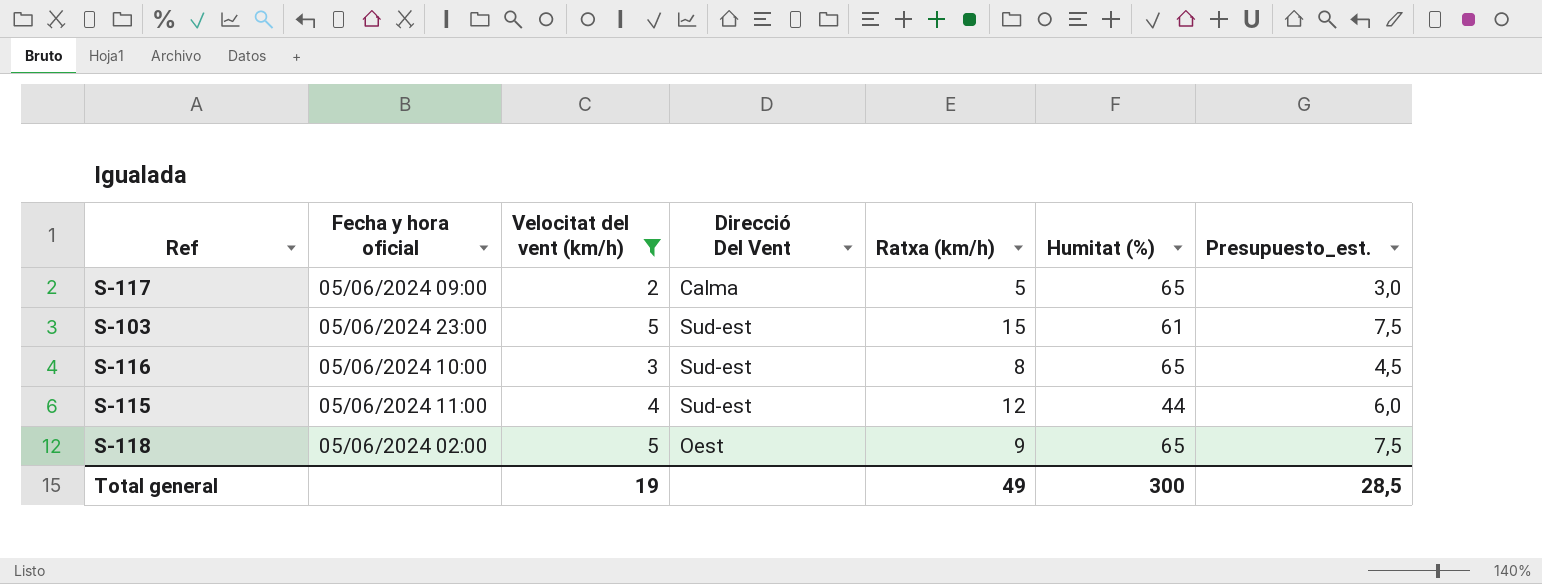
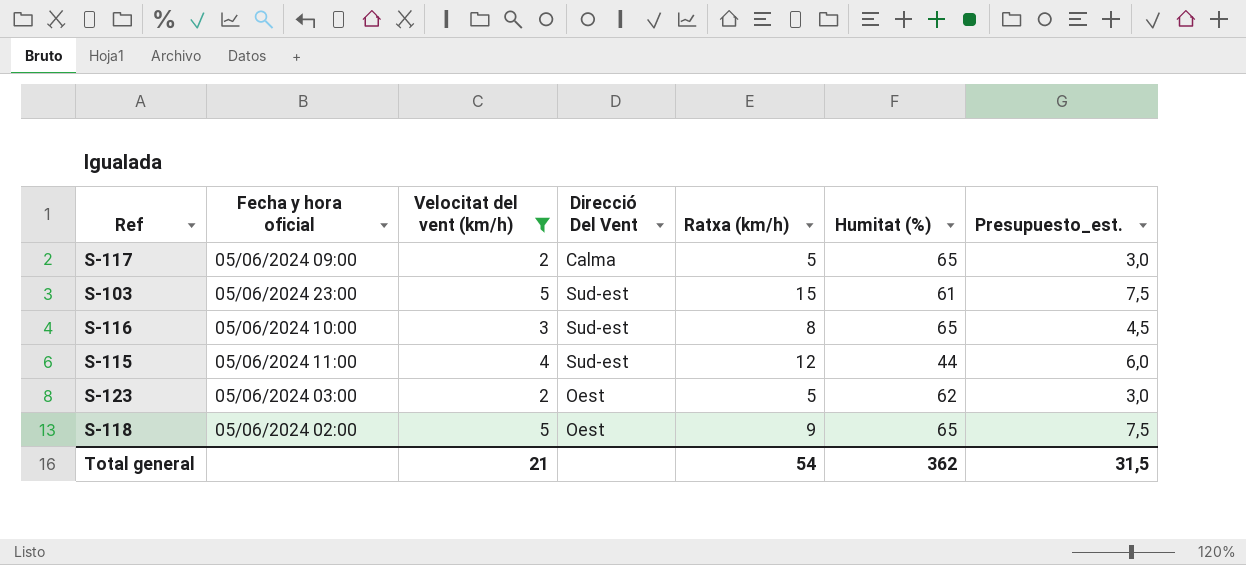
row S-123: none -> 05/06/2024 03:00 | 2 | Oest | 5 | 62 | 3,0
Total general | Velocitat del vent (km/h): 19 -> 21
Total general | Ratxa (km/h): 49 -> 54
Total general | Humitat (%): 300 -> 362
Total general | Presupuesto_est.: 28,5 -> 31,5

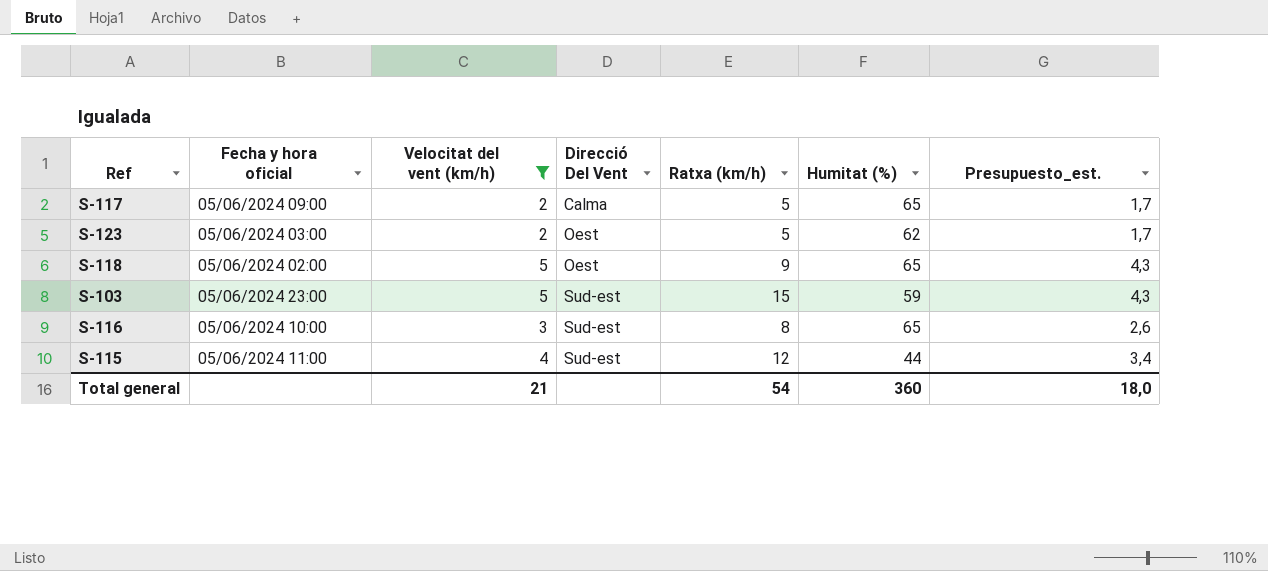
row order: none -> Direcció Del Vent ascending
column Presupuesto_est. | formula: [Velocitat del vent (km/h)] * 1,5 -> [Velocitat del vent (km/h)] * 0,85
S-103 | Humitat (%): 61 -> 59
Total general | Humitat (%): 362 -> 360
Total general | Presupuesto_est.: 31,5 -> 18,0

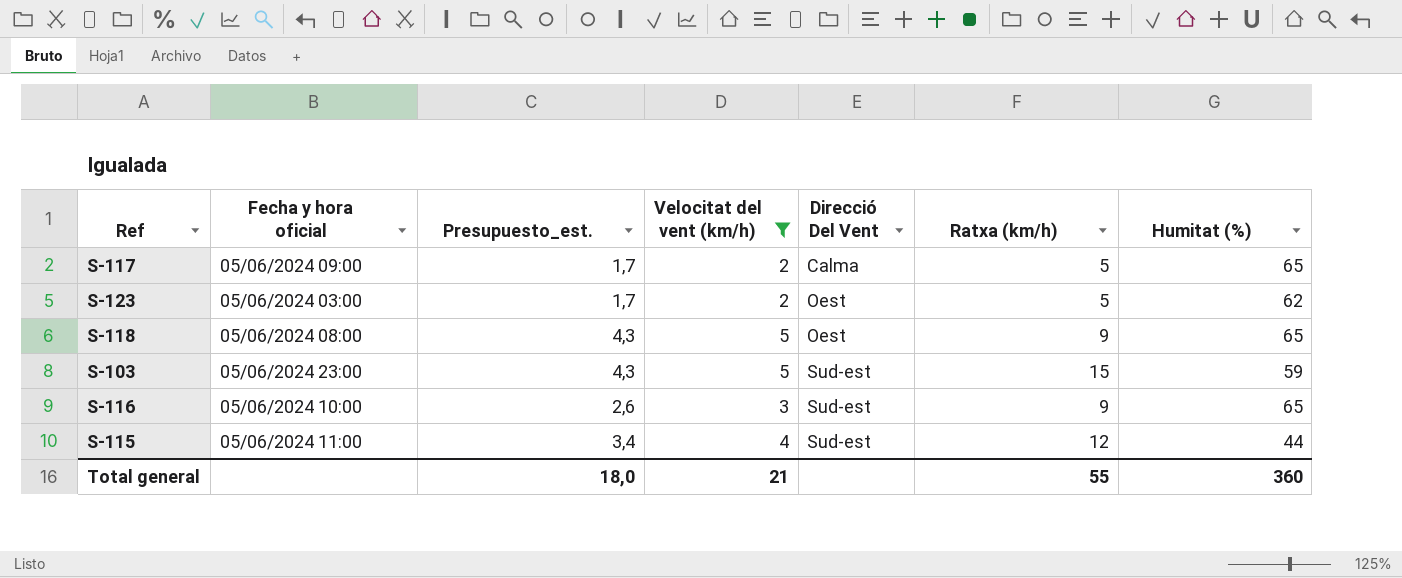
column Presupuesto_est. | position: 7 -> 3
S-118 | Fecha y hora oficial: 05/06/2024 02:00 -> 05/06/2024 08:00
S-116 | Ratxa (km/h): 8 -> 9
Total general | Ratxa (km/h): 54 -> 55

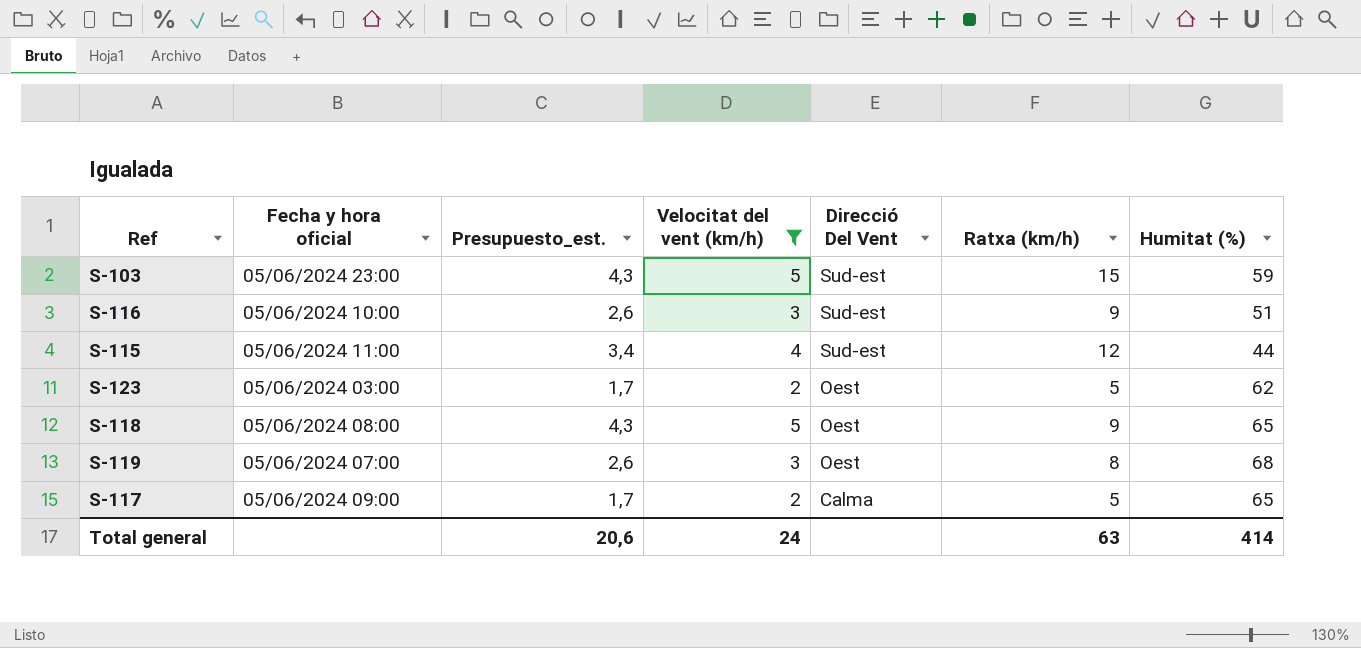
row order: Direcció Del Vent ascending -> Direcció Del Vent descending
S-116 | Humitat (%): 65 -> 51
row S-119: none -> 05/06/2024 07:00 | 2,6 | 3 | Oest | 8 | 68
Total general | Presupuesto_est.: 18,0 -> 20,6
Total general | Velocitat del vent (km/h): 21 -> 24
Total general | Ratxa (km/h): 55 -> 63
Total general | Humitat (%): 360 -> 414

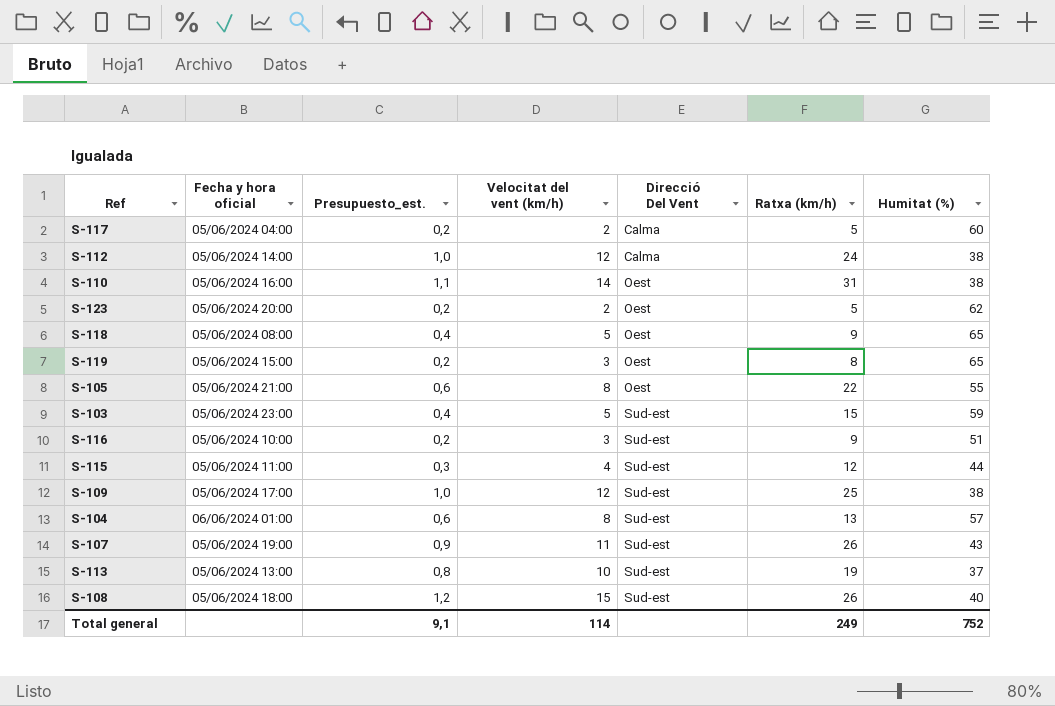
filter: Velocitat del vent (km/h) <= 5 -> none
row order: Direcció Del Vent descending -> Direcció Del Vent ascending
column Presupuesto_est. | formula: [Velocitat del vent (km/h)] * 0,85 -> [Velocitat del vent (km/h)] * 0,08
S-117 | Fecha y hora oficial: 05/06/2024 09:00 -> 05/06/2024 04:00
S-117 | Humitat (%): 65 -> 60
S-123 | Fecha y hora oficial: 05/06/2024 03:00 -> 05/06/2024 20:00
S-119 | Fecha y hora oficial: 05/06/2024 07:00 -> 05/06/2024 15:00
S-119 | Humitat (%): 68 -> 65
Total general | Presupuesto_est.: 20,6 -> 9,1
Total general | Velocitat del vent (km/h): 24 -> 114
Total general | Ratxa (km/h): 63 -> 249
Total general | Humitat (%): 414 -> 752

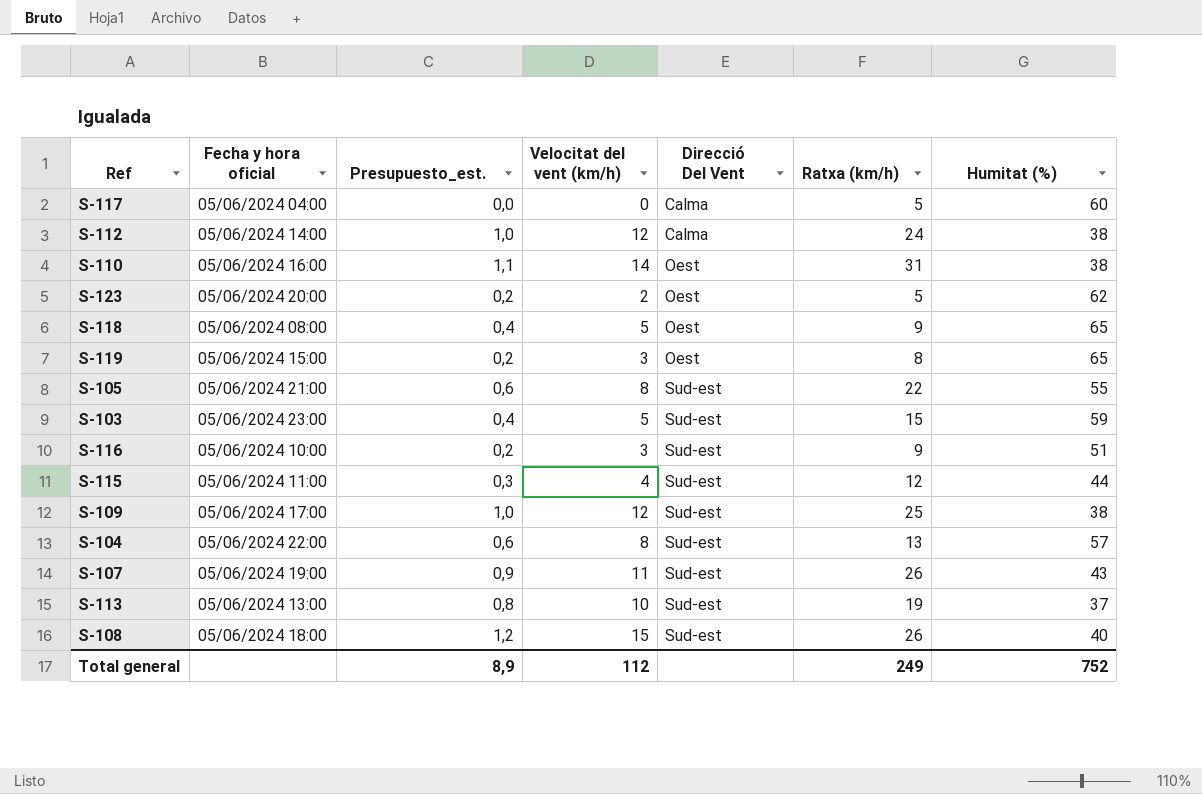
S-117 | Presupuesto_est.: 0,2 -> 0,0
S-117 | Velocitat del vent (km/h): 2 -> 0
S-105 | Direcció Del Vent: Oest -> Sud-est
S-104 | Fecha y hora oficial: 06/06/2024 01:00 -> 05/06/2024 22:00
Total general | Presupuesto_est.: 9,1 -> 8,9
Total general | Velocitat del vent (km/h): 114 -> 112

